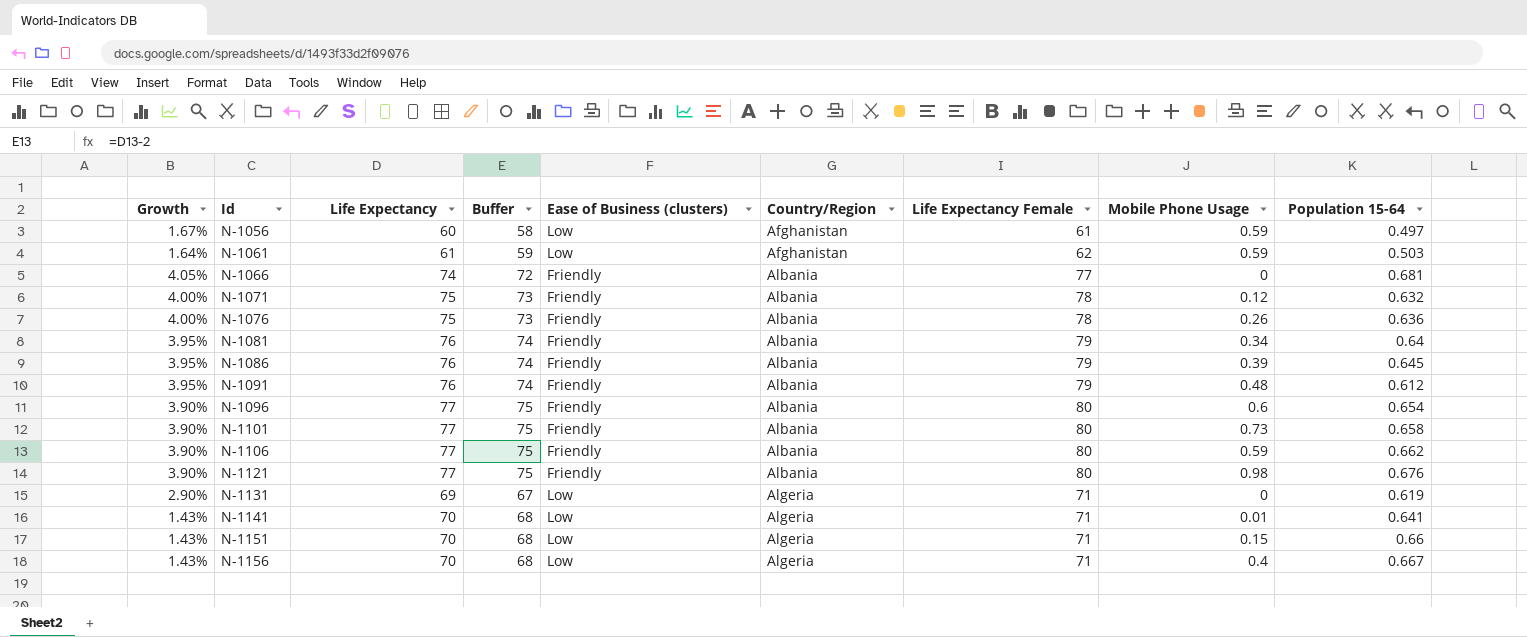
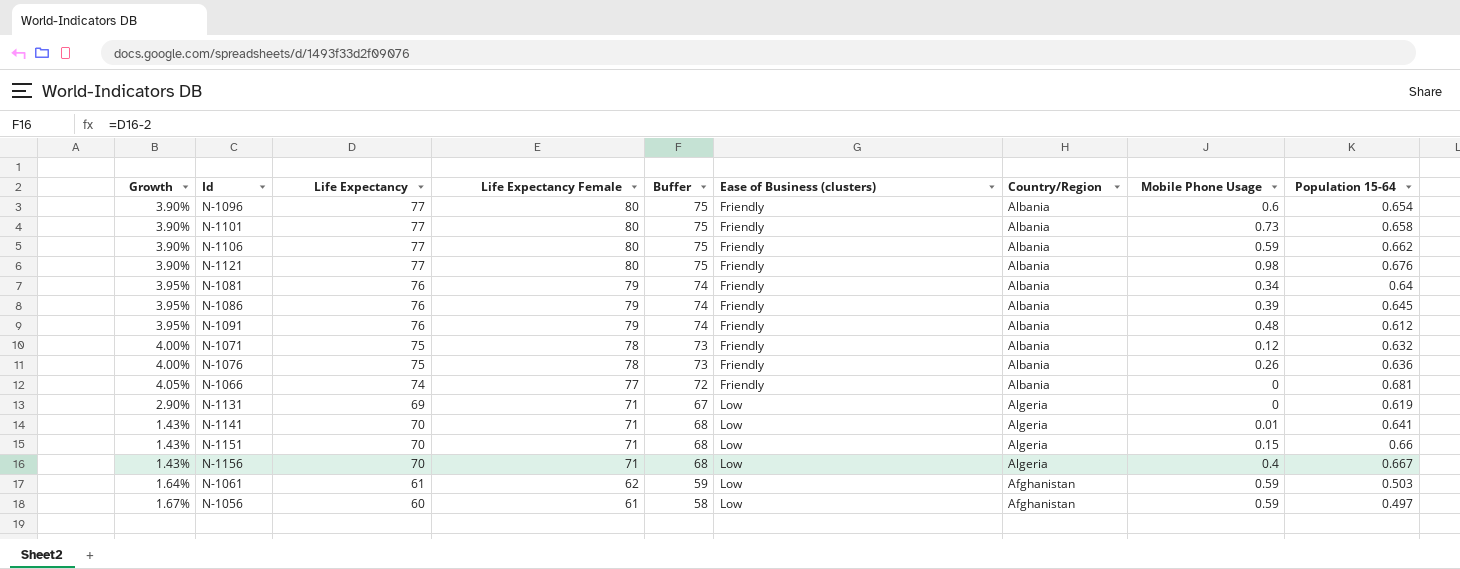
row order: Id ascending -> Life Expectancy Female descending
column Life Expectancy Female | position: 7 -> 4

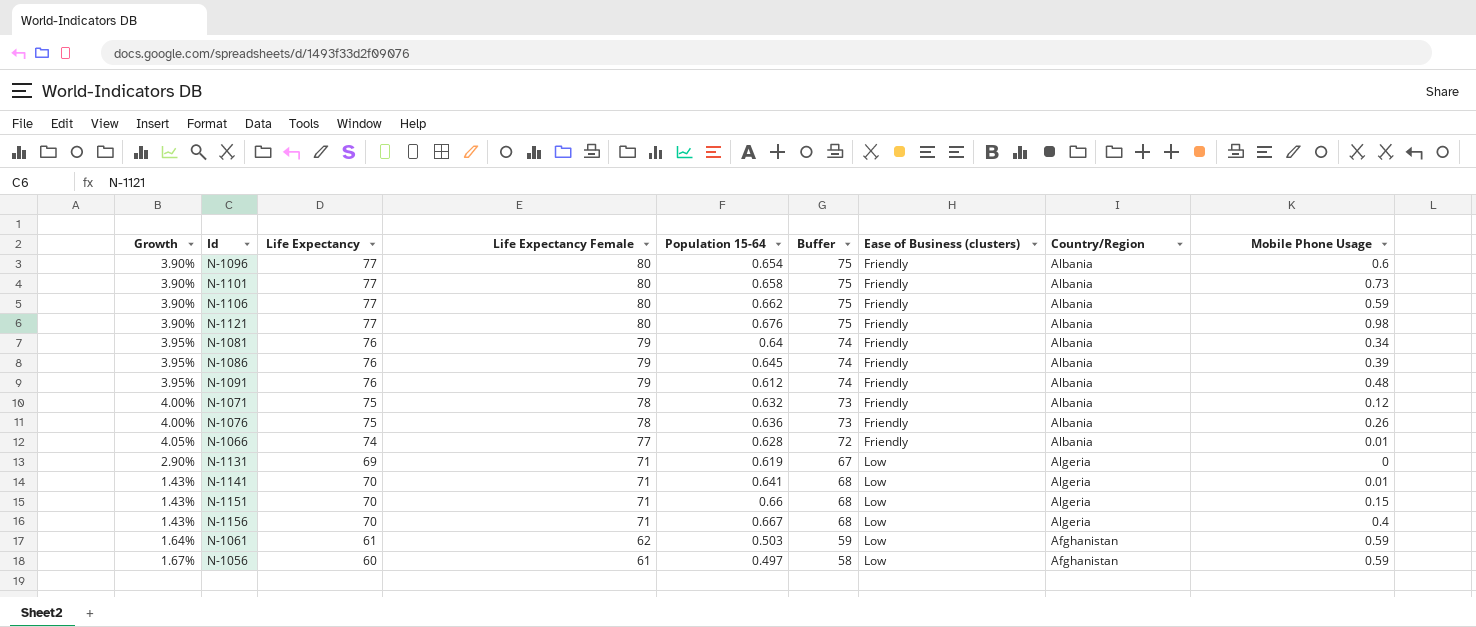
column Population 15-64 | position: 9 -> 5
N-1066 | Population 15-64: 0.681 -> 0.628
N-1066 | Mobile Phone Usage: 0 -> 0.01

